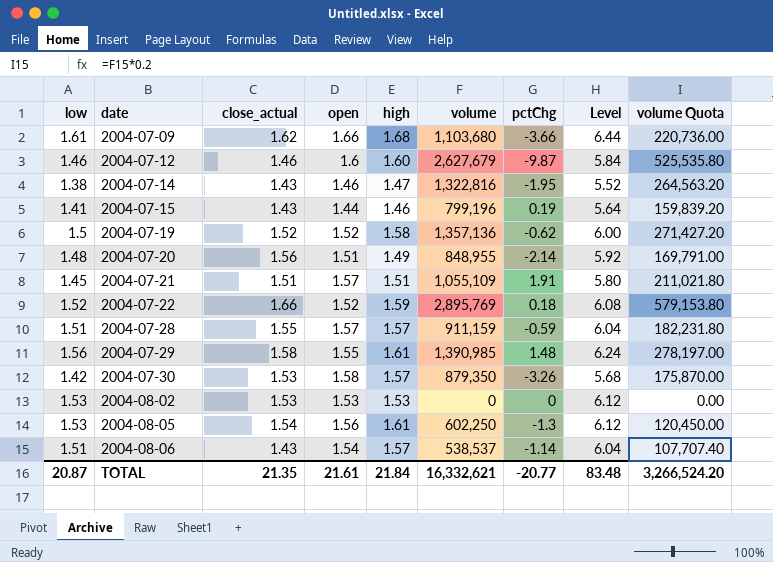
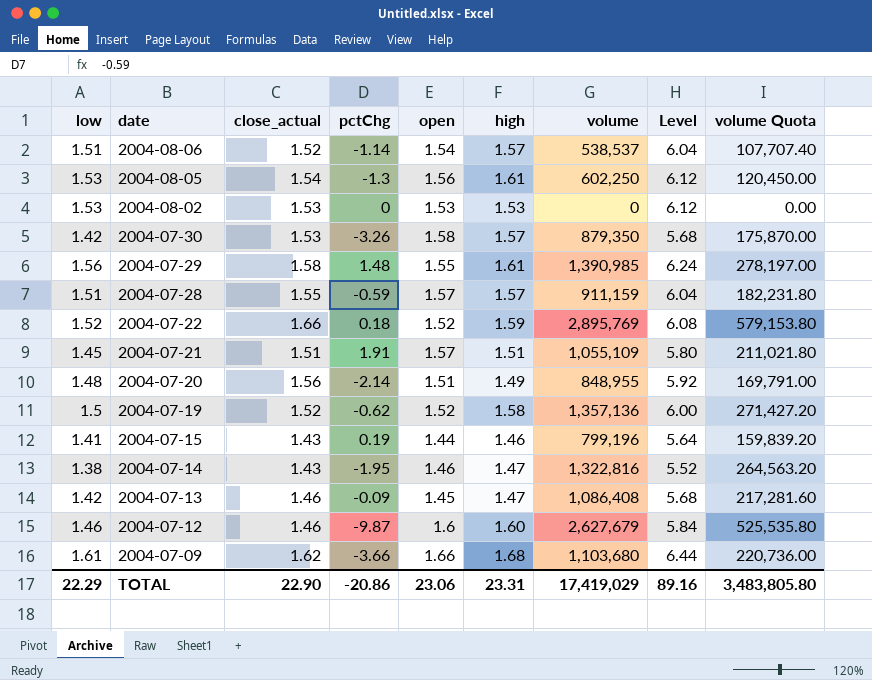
row order: date ascending -> date descending
column pctChg | position: 7 -> 4
2004-08-06 | close_actual: 1.43 -> 1.52
row 2004-07-13: none -> 1.42 | 1.46 | -0.09 | 1.45 | 1.47 | 1,086,408 | 5.68 | 217,281.60
TOTAL | low: 20.87 -> 22.29
TOTAL | close_actual: 21.35 -> 22.90
TOTAL | pctChg: -20.77 -> -20.86
TOTAL | open: 21.61 -> 23.06
TOTAL | high: 21.84 -> 23.31
TOTAL | volume: 16,332,621 -> 17,419,029
TOTAL | Level: 83.48 -> 89.16
TOTAL | volume Quota: 3,266,524.20 -> 3,483,805.80

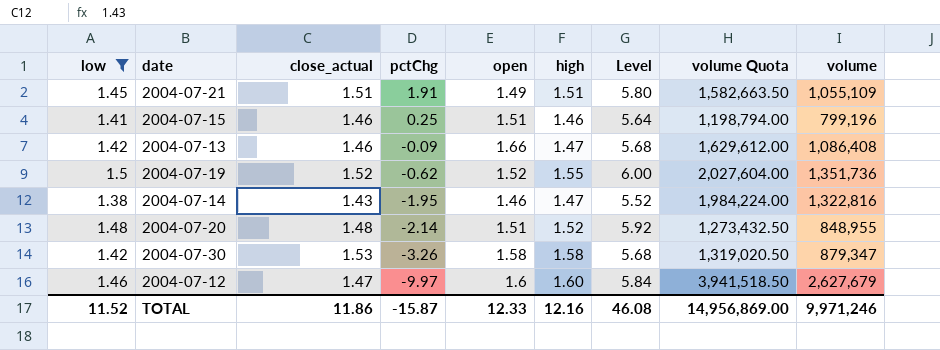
filter: none -> low <= 1.5
row order: date descending -> pctChg descending
column volume Quota | formula: [volume] * 0.2 -> [volume] * 1.5
column volume | position: 7 -> 9
2004-07-21 | open: 1.57 -> 1.49
2004-07-15 | close_actual: 1.43 -> 1.46
2004-07-15 | pctChg: 0.19 -> 0.25
2004-07-15 | open: 1.44 -> 1.51
2004-07-13 | open: 1.45 -> 1.66
2004-07-19 | high: 1.58 -> 1.55
2004-07-19 | volume: 1,357,136 -> 1,351,736
2004-07-20 | close_actual: 1.56 -> 1.48
2004-07-20 | high: 1.49 -> 1.52
2004-07-30 | high: 1.57 -> 1.58
2004-07-30 | volume: 879,350 -> 879,347
2004-07-12 | close_actual: 1.46 -> 1.47
2004-07-12 | pctChg: -9.87 -> -9.97
TOTAL | low: 22.29 -> 11.52
TOTAL | close_actual: 22.90 -> 11.86
TOTAL | pctChg: -20.86 -> -15.87
TOTAL | open: 23.06 -> 12.33
TOTAL | high: 23.31 -> 12.16
TOTAL | Level: 89.16 -> 46.08
TOTAL | volume Quota: 3,483,805.80 -> 14,956,869.00
TOTAL | volume: 17,419,029 -> 9,971,246

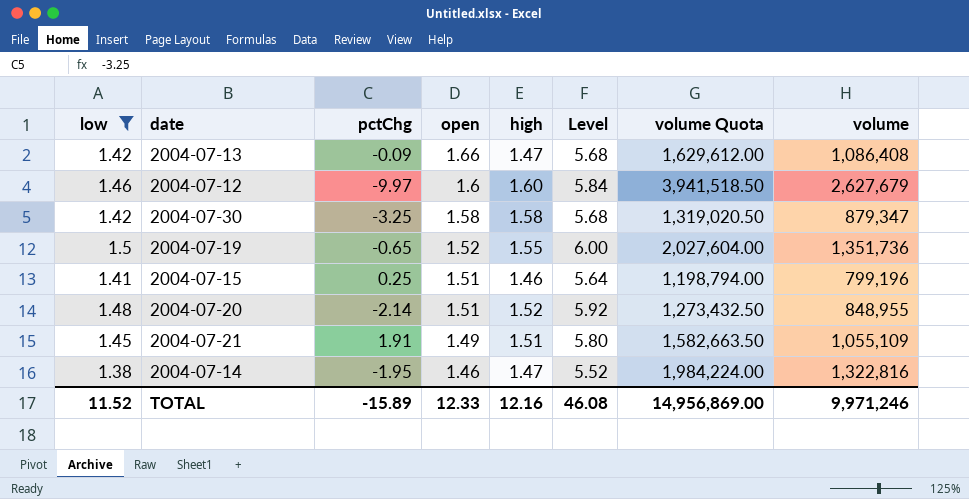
row order: pctChg descending -> open descending
column close_actual | position: 3 -> none
2004-07-30 | pctChg: -3.26 -> -3.25
2004-07-19 | pctChg: -0.62 -> -0.65
TOTAL | pctChg: -15.87 -> -15.89

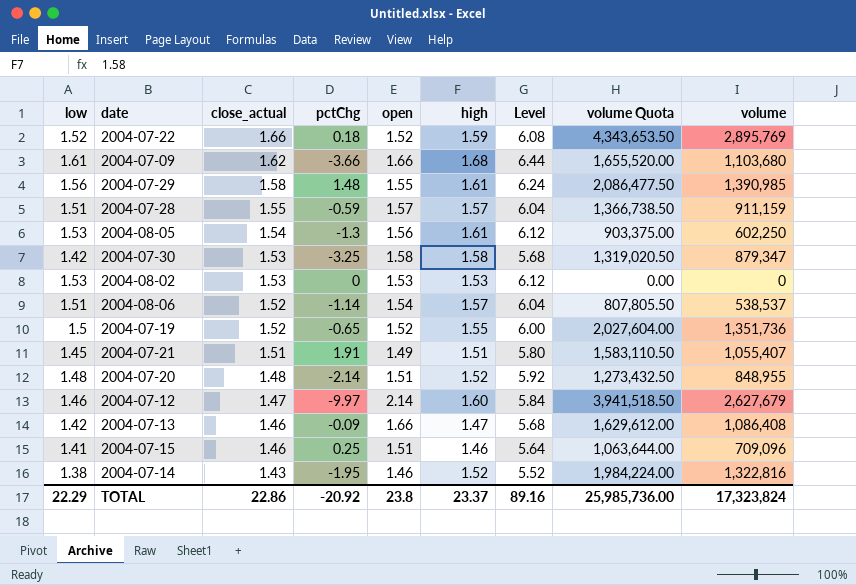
filter: low <= 1.5 -> none
row order: open descending -> close_actual descending
column close_actual | position: none -> 3
2004-07-21 | volume Quota: 1,582,663.50 -> 1,583,110.50
2004-07-21 | volume: 1,055,109 -> 1,055,407
2004-07-12 | open: 1.6 -> 2.14
2004-07-15 | volume Quota: 1,198,794.00 -> 1,063,644.00
2004-07-15 | volume: 799,196 -> 709,096
2004-07-14 | high: 1.47 -> 1.52
TOTAL | low: 11.52 -> 22.29
TOTAL | pctChg: -15.89 -> -20.92
TOTAL | open: 12.33 -> 23.8
TOTAL | high: 12.16 -> 23.37
TOTAL | Level: 46.08 -> 89.16
TOTAL | volume Quota: 14,956,869.00 -> 25,985,736.00
TOTAL | volume: 9,971,246 -> 17,323,824

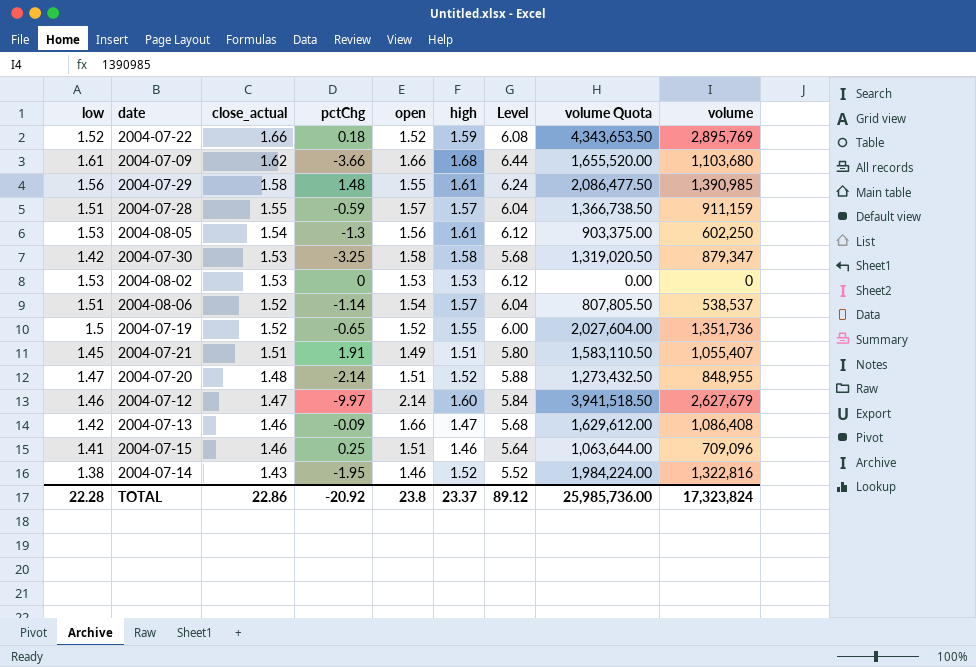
2004-07-20 | low: 1.48 -> 1.47
2004-07-20 | Level: 5.92 -> 5.88
TOTAL | low: 22.29 -> 22.28
TOTAL | Level: 89.16 -> 89.12

